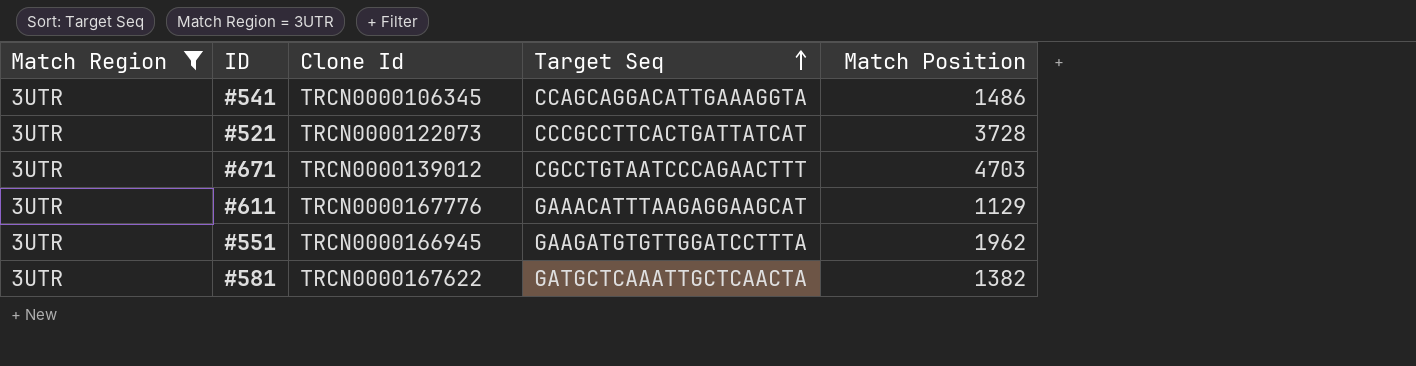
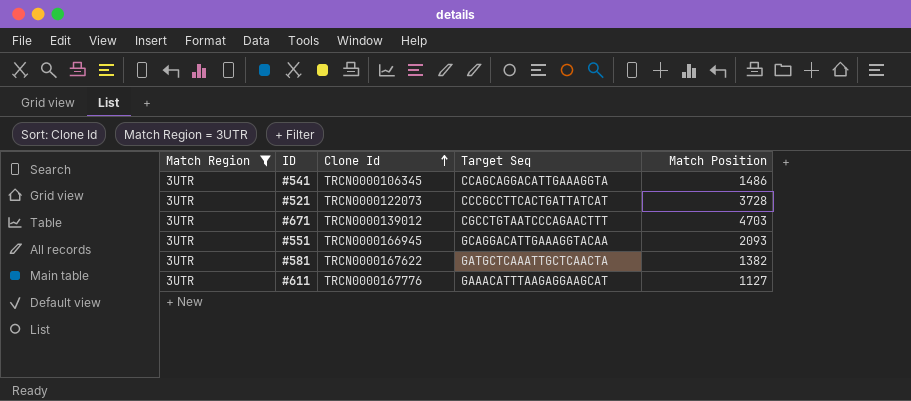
row order: Target Seq ascending -> Clone Id ascending
#551 | Target Seq: GAAGATGTGTTGGATCCTTTA -> GCAGGACATTGAAAGGTACAA
#551 | Match Position: 1962 -> 2093
#611 | Match Position: 1129 -> 1127

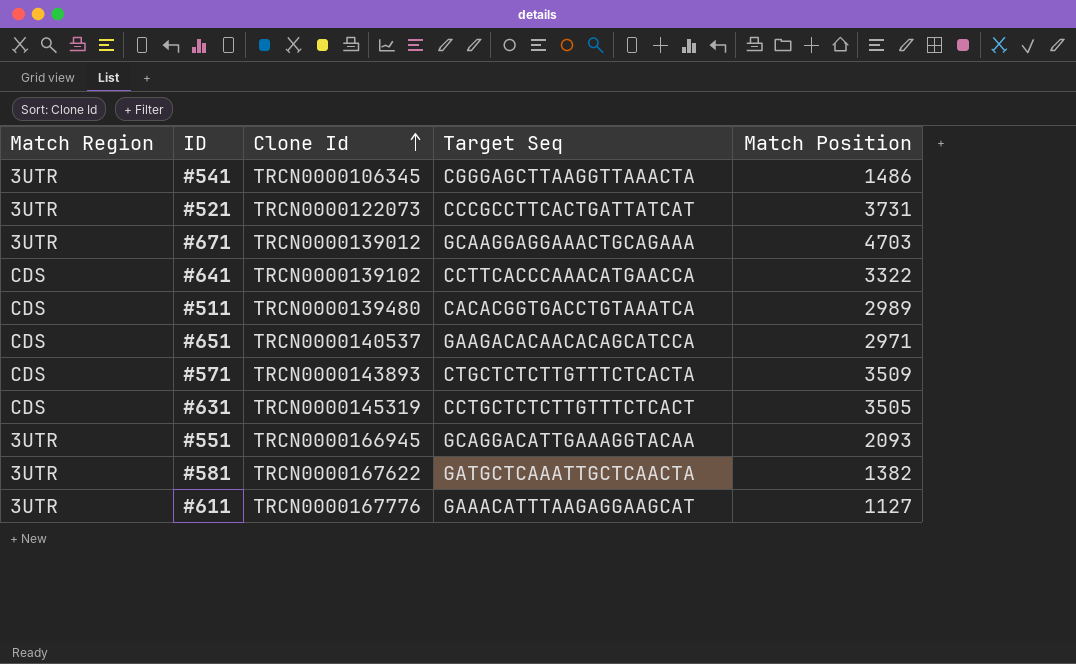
filter: Match Region = 3UTR -> none
#541 | Target Seq: CCAGCAGGACATTGAAAGGTA -> CGGGAGCTTAAGGTTAAACTA
#521 | Match Position: 3728 -> 3731
#671 | Target Seq: CGCCTGTAATCCCAGAACTTT -> GCAAGGAGGAAACTGCAGAAA

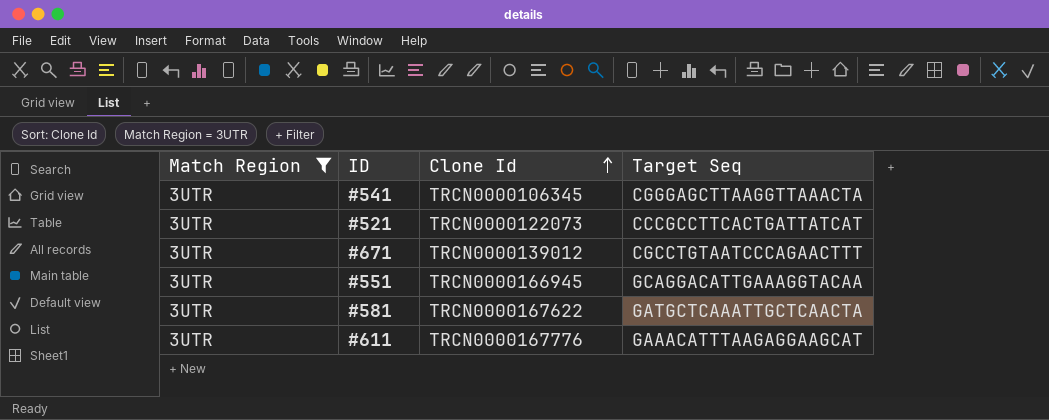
filter: none -> Match Region = 3UTR
column Match Position | position: 5 -> none
#671 | Target Seq: GCAAGGAGGAAACTGCAGAAA -> CGCCTGTAATCCCAGAACTTT

